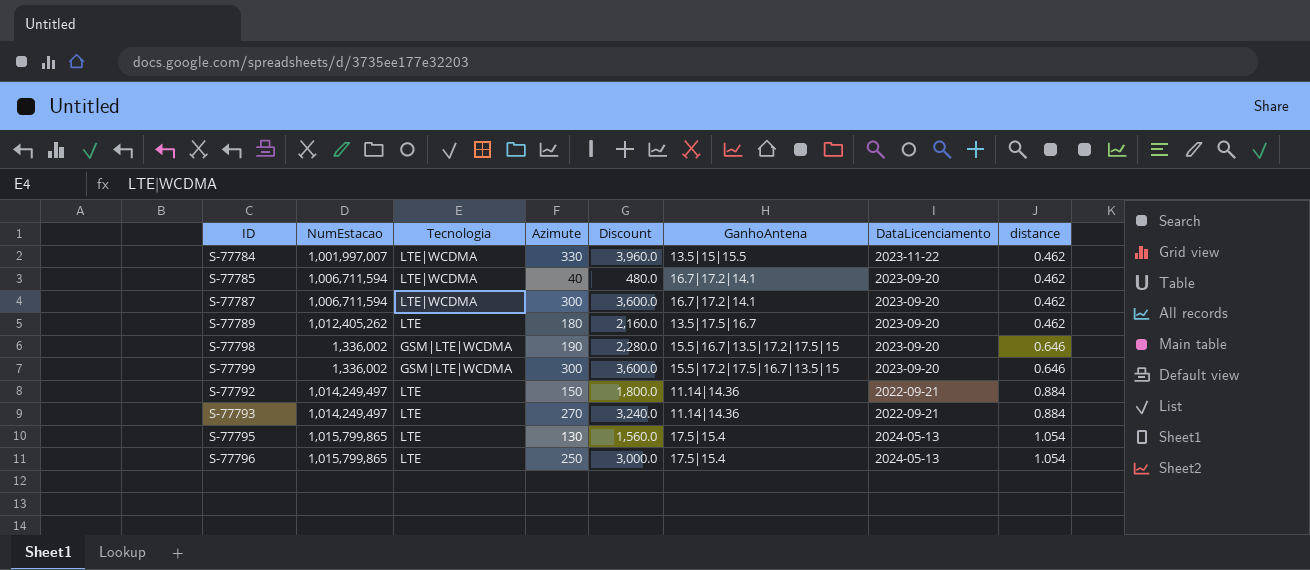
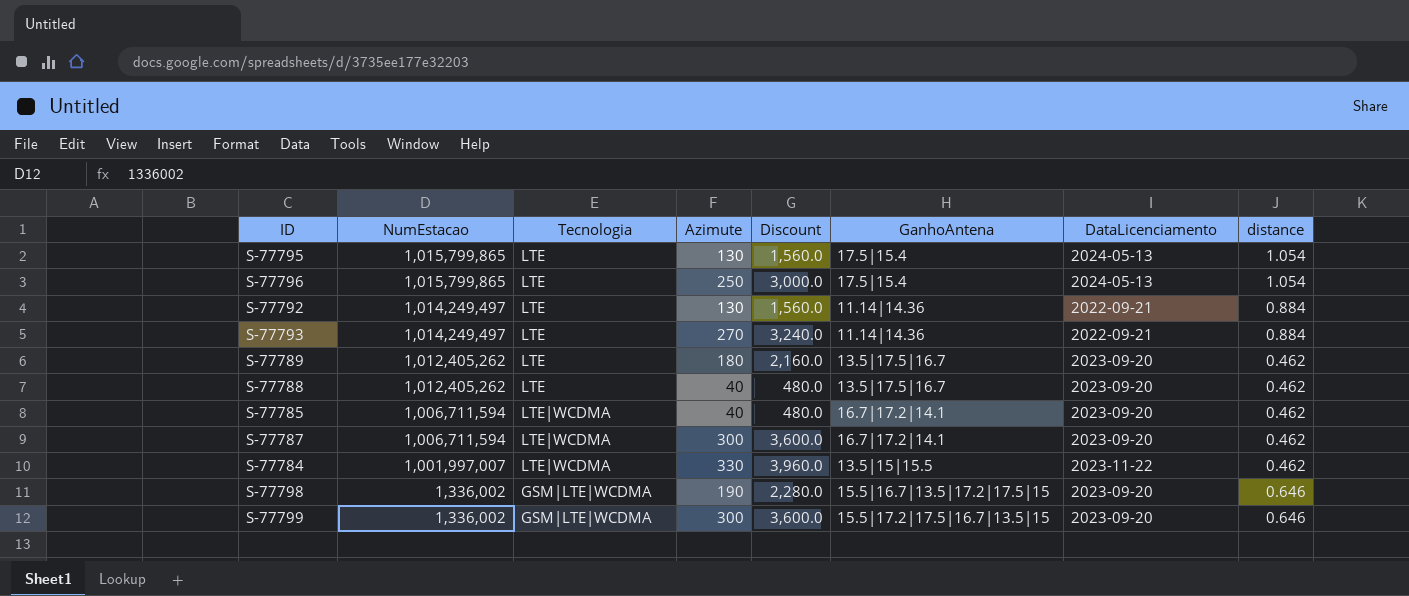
row order: distance ascending -> NumEstacao descending
S-77792 | Azimute: 150 -> 130
S-77792 | Discount: 1,800.0 -> 1,560.0
row S-77788: none -> 1,012,405,262 | LTE | 40 | 480.0 | 13.5|17.5|16.7 | 2023-09-20 | 0.462

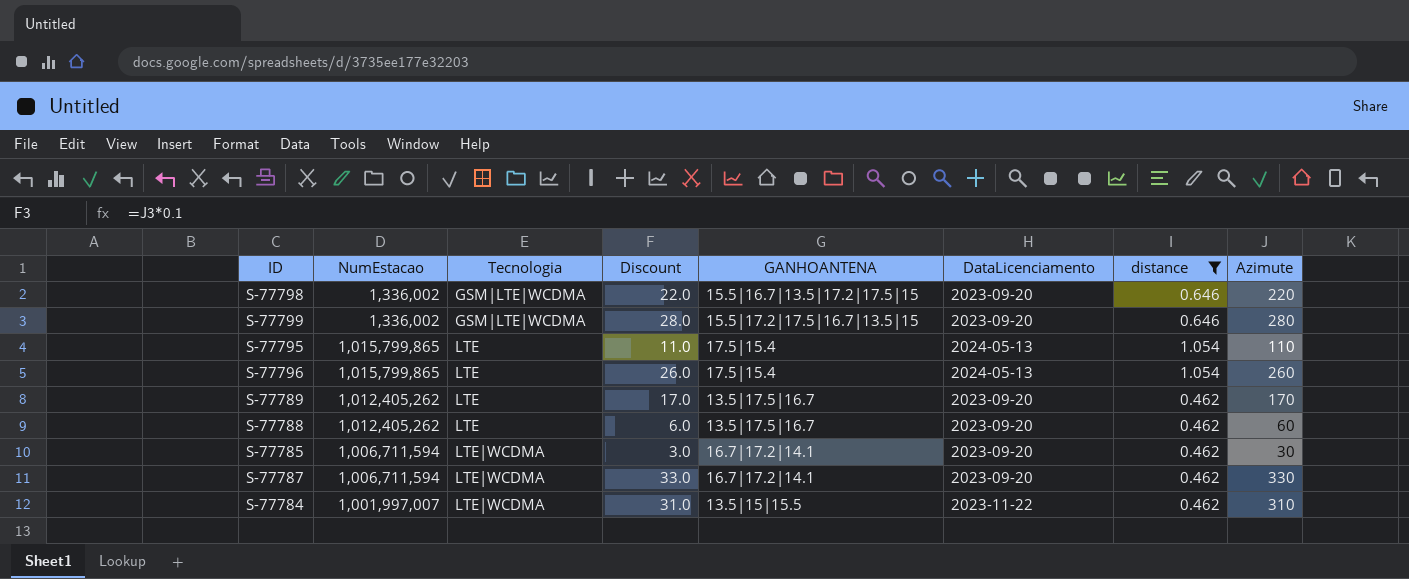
filter: none -> distance != 0.884
row order: NumEstacao descending -> Tecnologia ascending
column Discount | formula: [Azimute] * 12 -> [Azimute] * 0.1
column name: GanhoAntena -> GANHOANTENA
column Azimute | position: 4 -> 8
S-77798 | Azimute: 190 -> 220
S-77799 | Azimute: 300 -> 280
S-77795 | Azimute: 130 -> 110
S-77796 | Azimute: 250 -> 260
S-77789 | Azimute: 180 -> 170
S-77788 | Azimute: 40 -> 60
S-77785 | Azimute: 40 -> 30
S-77787 | Azimute: 300 -> 330
S-77784 | Azimute: 330 -> 310

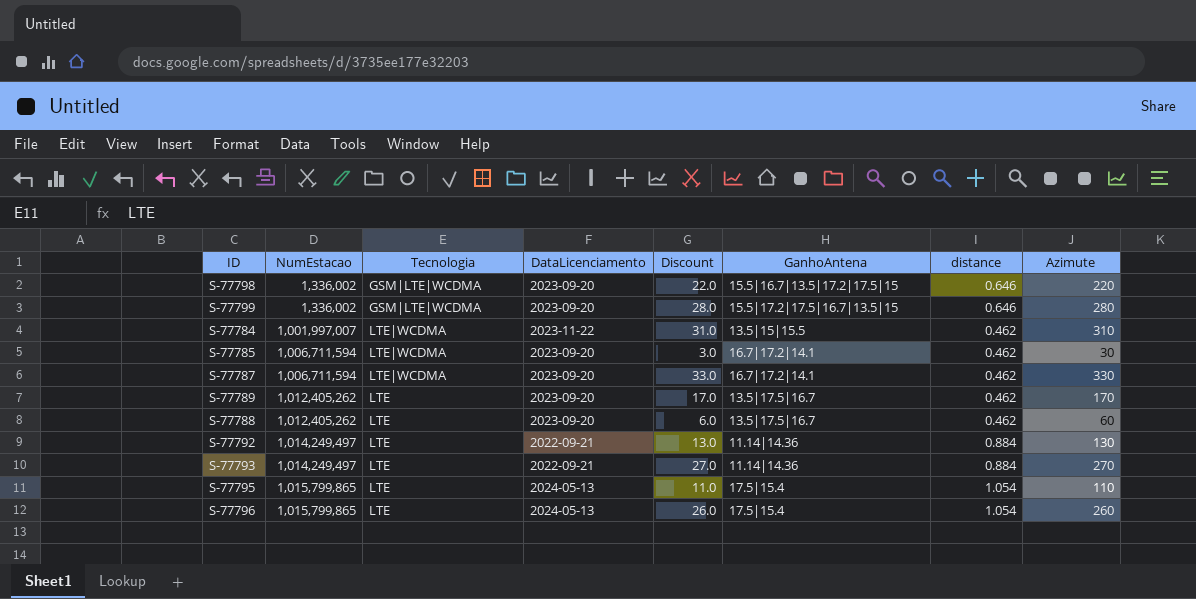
filter: distance != 0.884 -> none
row order: Tecnologia ascending -> NumEstacao ascending
column DataLicenciamento | position: 6 -> 4
column name: GANHOANTENA -> GanhoAntena

